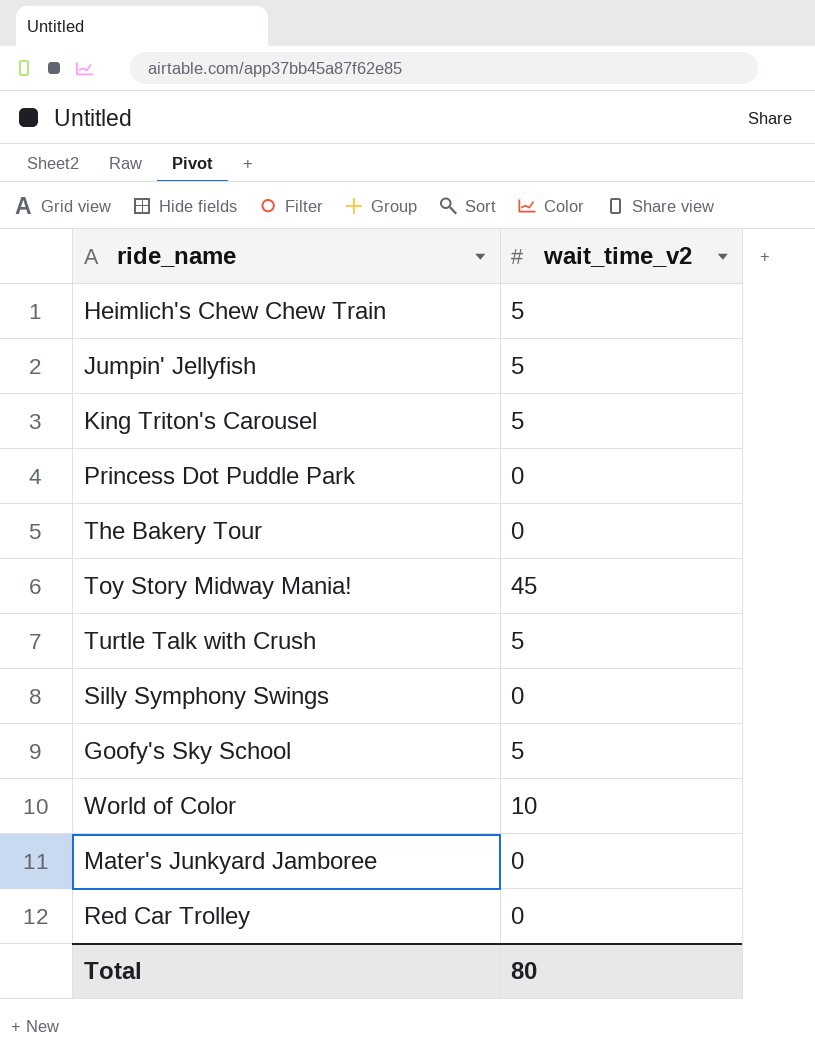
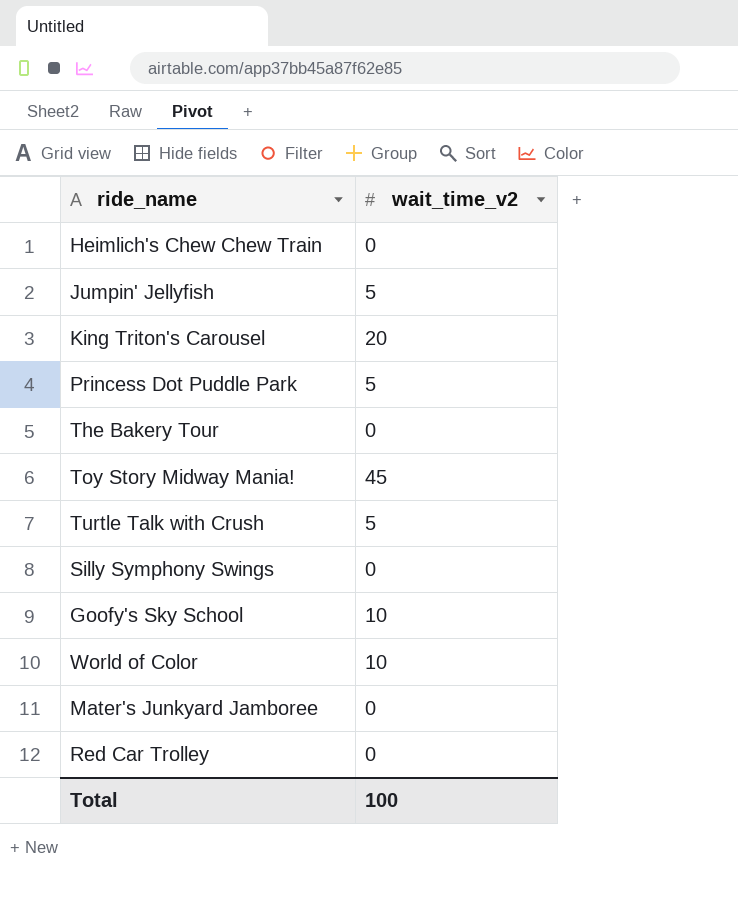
Heimlich's Chew Chew Train | wait_time_v2: 5 -> 0
King Triton's Carousel | wait_time_v2: 5 -> 20
Princess Dot Puddle Park | wait_time_v2: 0 -> 5
Goofy's Sky School | wait_time_v2: 5 -> 10
Total | wait_time_v2: 80 -> 100

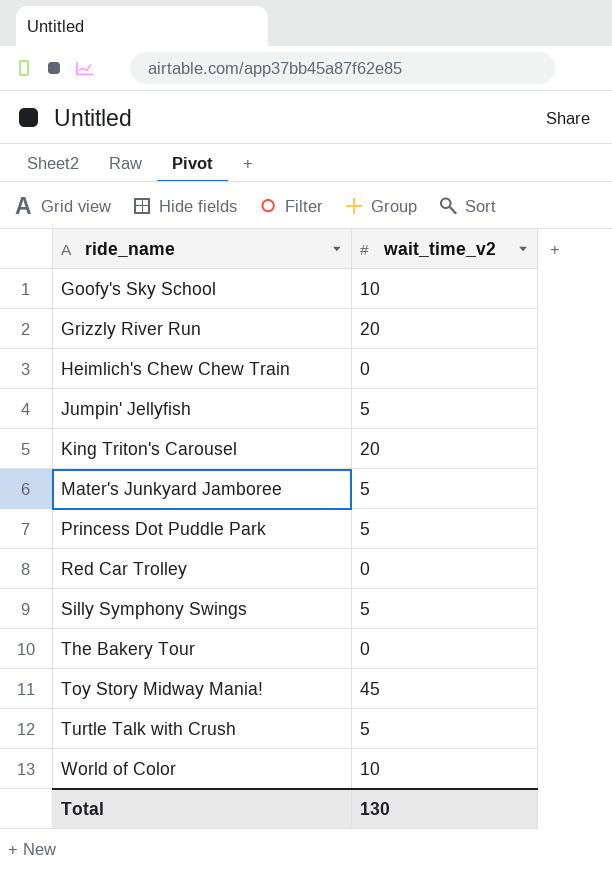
row order: none -> ride_name ascending
row Grizzly River Run: none -> 20
Mater's Junkyard Jamboree | wait_time_v2: 0 -> 5
Silly Symphony Swings | wait_time_v2: 0 -> 5
Total | wait_time_v2: 100 -> 130

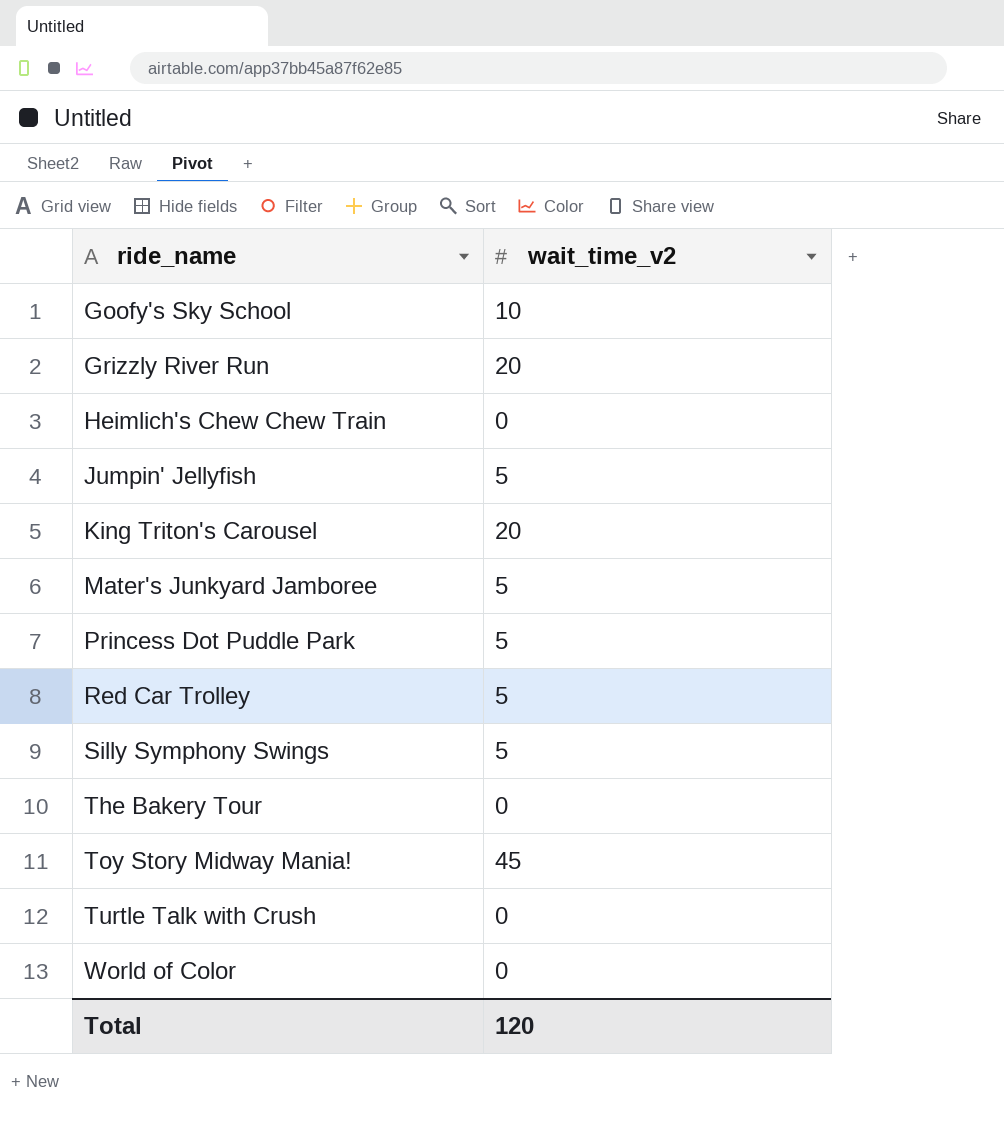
Red Car Trolley | wait_time_v2: 0 -> 5
Turtle Talk with Crush | wait_time_v2: 5 -> 0
World of Color | wait_time_v2: 10 -> 0
Total | wait_time_v2: 130 -> 120

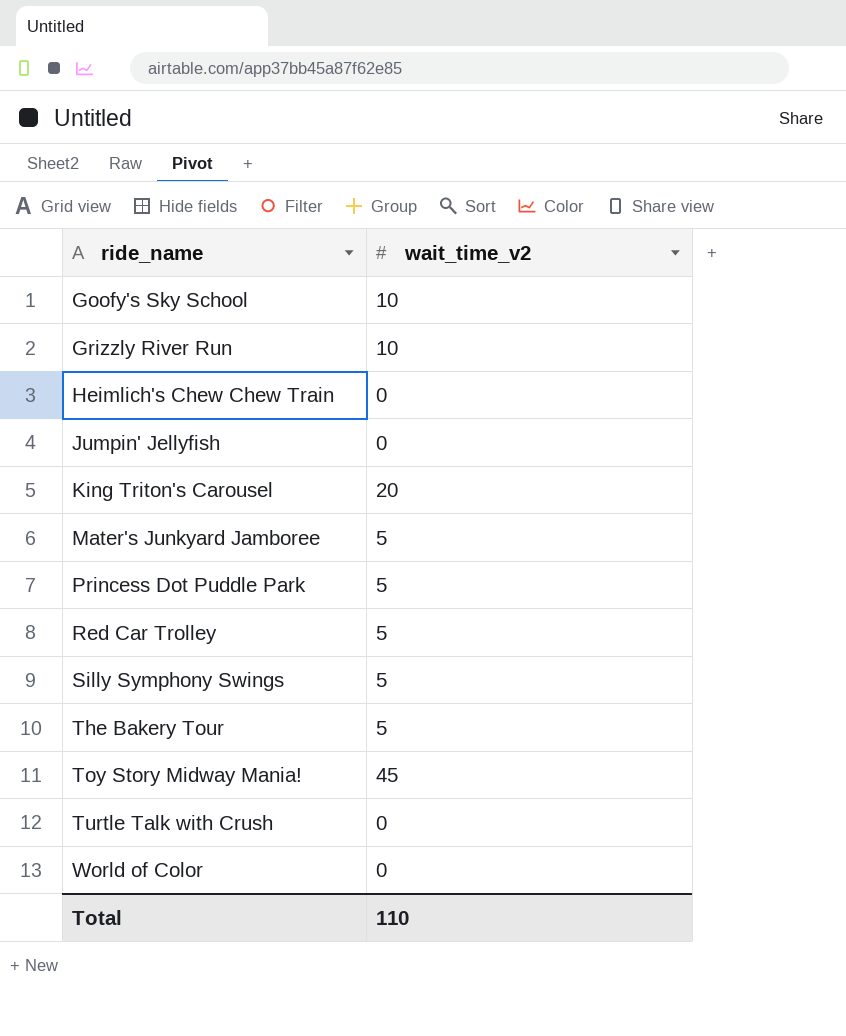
Grizzly River Run | wait_time_v2: 20 -> 10
Jumpin' Jellyfish | wait_time_v2: 5 -> 0
The Bakery Tour | wait_time_v2: 0 -> 5
Total | wait_time_v2: 120 -> 110

